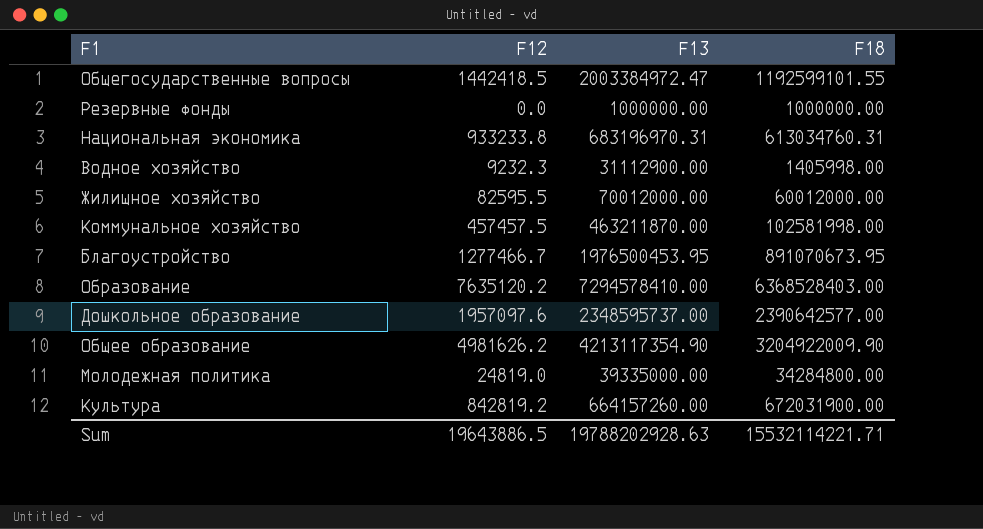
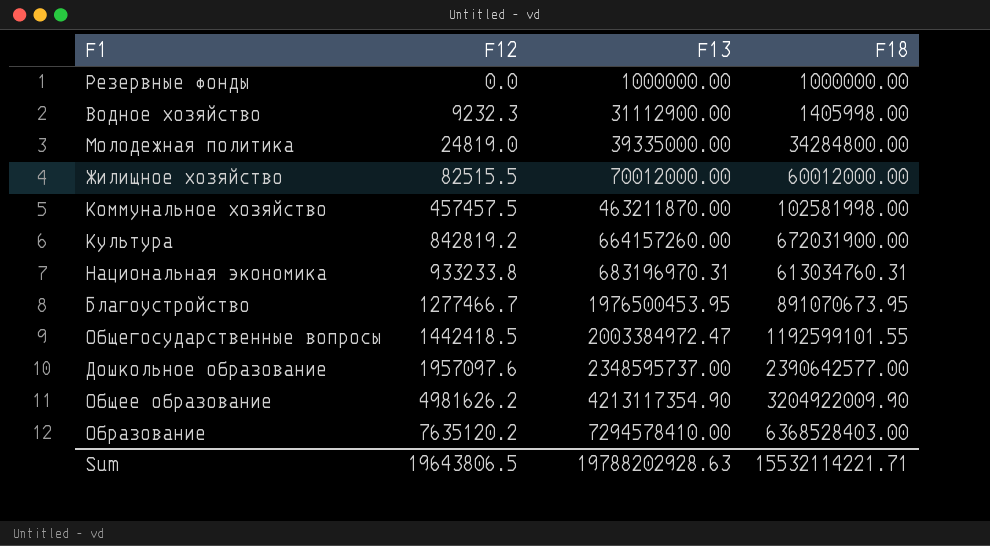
row order: none -> F12 ascending
Жилищное хозяйство | F12: 82595.5 -> 82515.5
Sum | F12: 19643886.5 -> 19643806.5

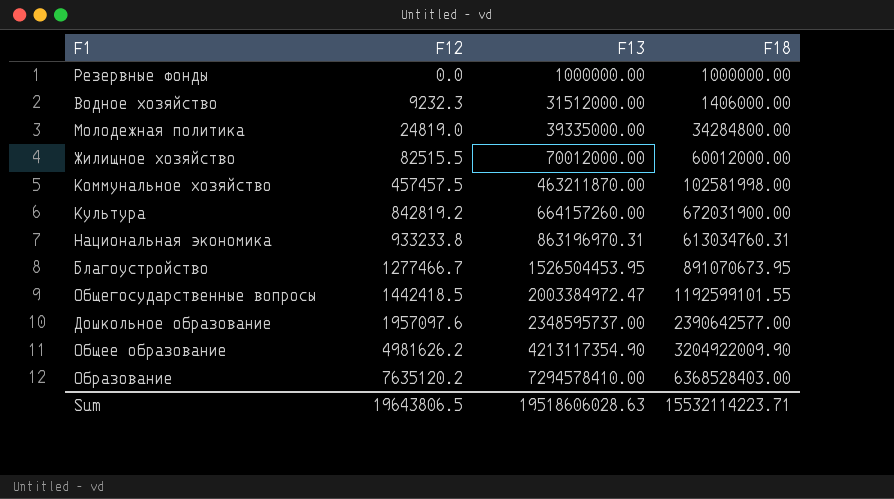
Водное хозяйство | F13: 31112900.00 -> 31512000.00
Водное хозяйство | F18: 1405998.00 -> 1406000.00
Национальная экономика | F13: 683196970.31 -> 863196970.31
Благоустройство | F13: 1976500453.95 -> 1526504453.95
Sum | F13: 19788202928.63 -> 19518606028.63
Sum | F18: 15532114221.71 -> 15532114223.71

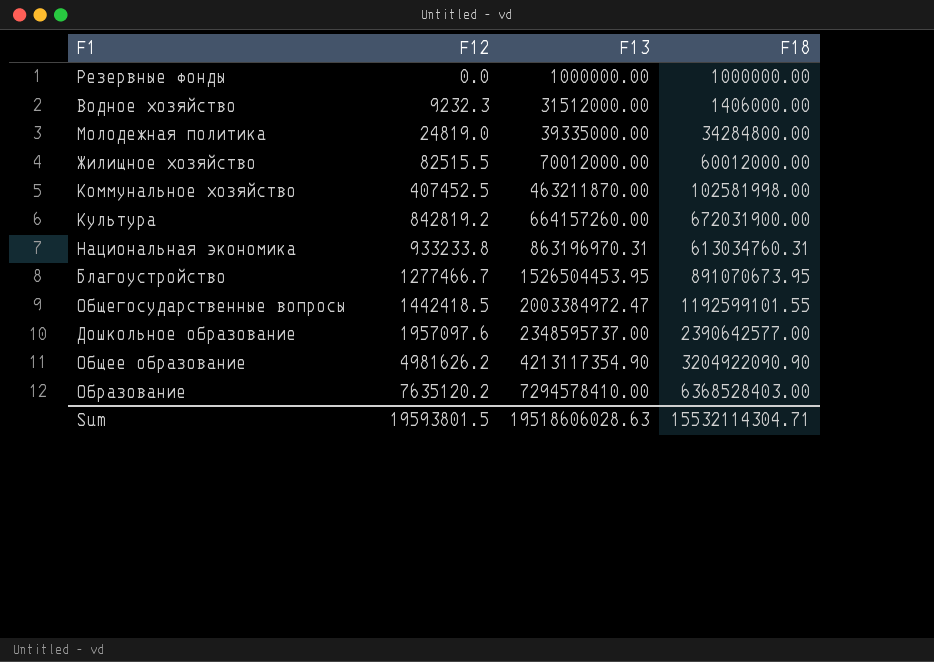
Коммунальное хозяйство | F12: 457457.5 -> 407452.5
Общее образование | F18: 3204922009.90 -> 3204922090.90
Sum | F12: 19643806.5 -> 19593801.5
Sum | F18: 15532114223.71 -> 15532114304.71

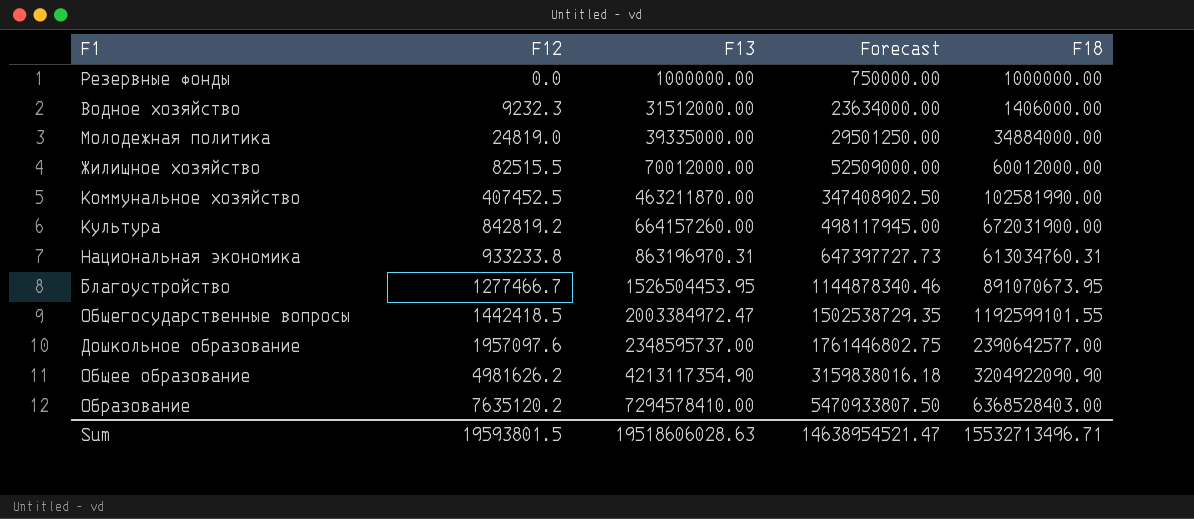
column Forecast | formula: none -> [F13] * 0.75
Молодежная политика | F18: 34284800.00 -> 34884000.00
Коммунальное хозяйство | F18: 102581998.00 -> 102581990.00
Sum | F18: 15532114304.71 -> 15532713496.71

